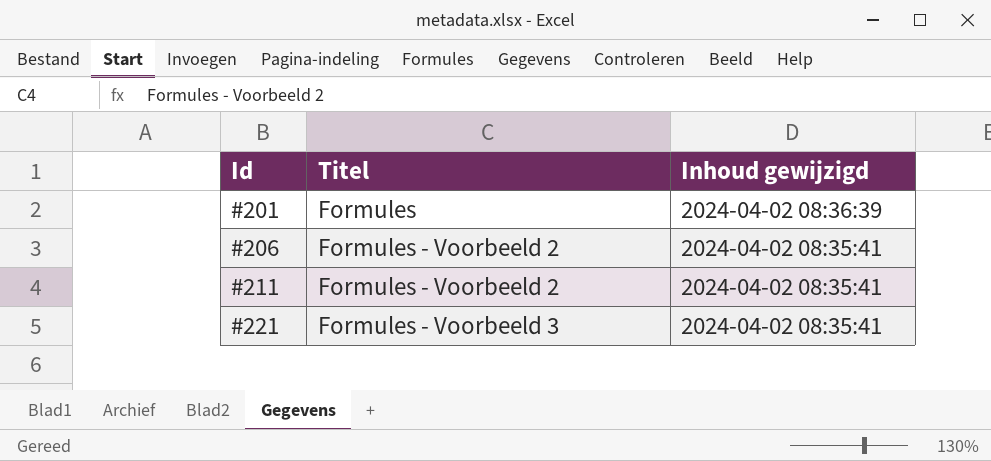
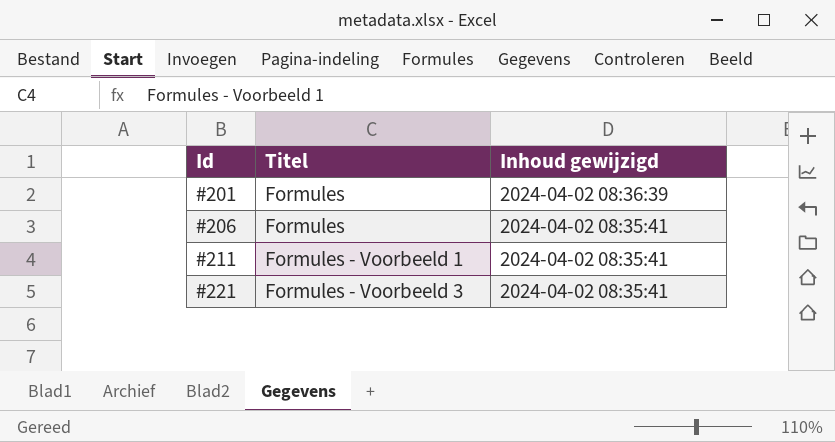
#206 | Titel: Formules - Voorbeeld 2 -> Formules
#211 | Titel: Formules - Voorbeeld 2 -> Formules - Voorbeeld 1

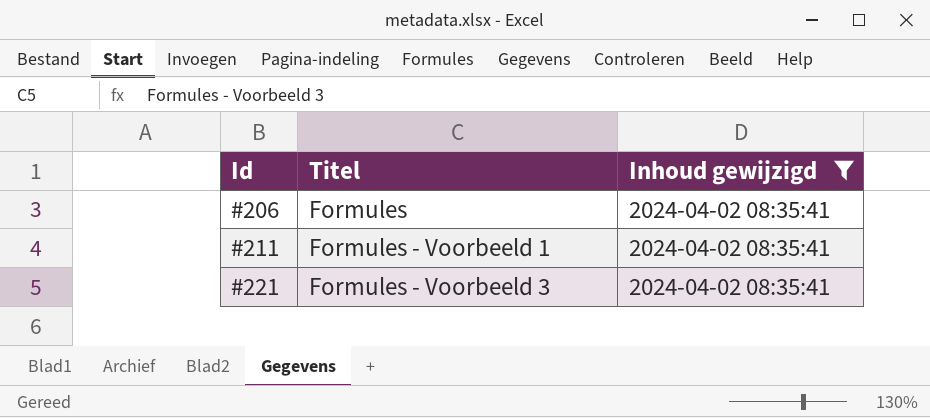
filter: none -> Inhoud gewijzigd = 2024-04-02 08:35:41

